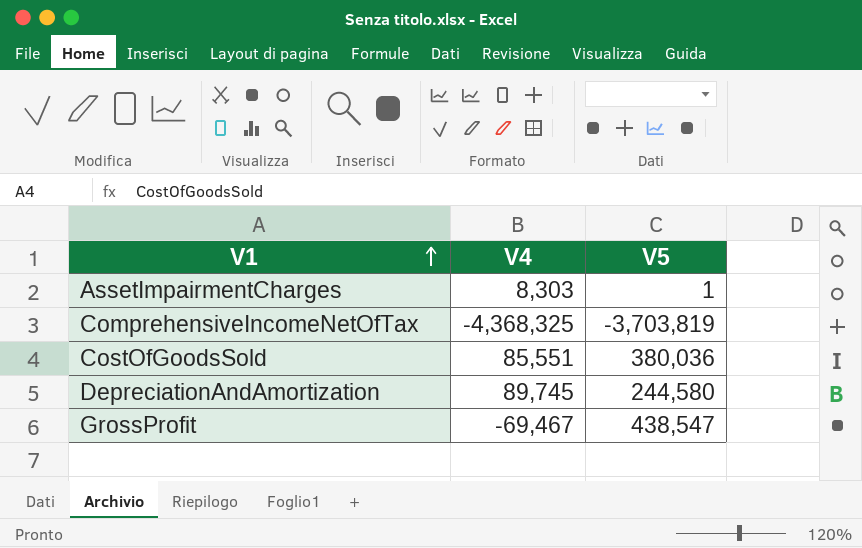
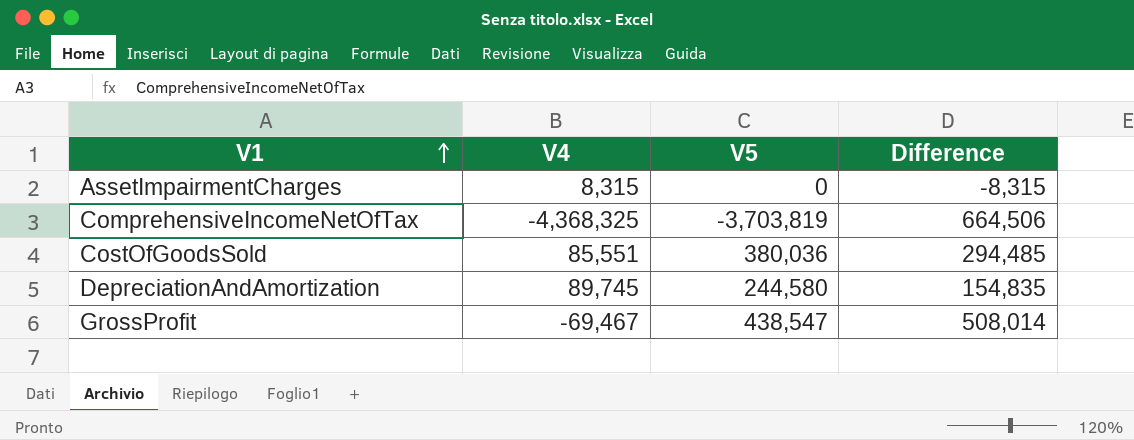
column Difference | formula: none -> [V5] - [V4]
AssetImpairmentCharges | V4: 8,303 -> 8,315
AssetImpairmentCharges | V5: 1 -> 0

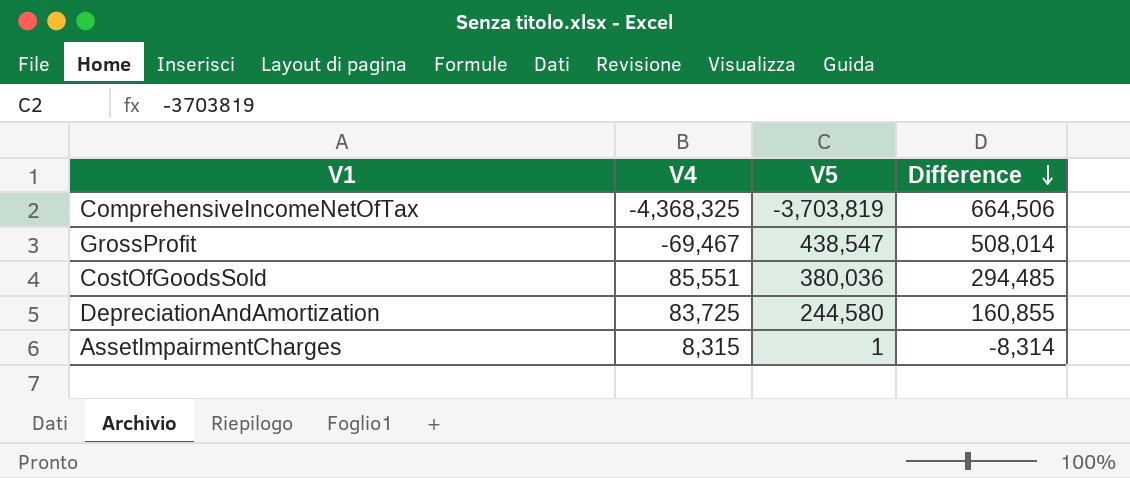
row order: V1 ascending -> Difference descending
DepreciationAndAmortization | V4: 89,745 -> 83,725
DepreciationAndAmortization | Difference: 154,835 -> 160,855
AssetImpairmentCharges | V5: 0 -> 1
AssetImpairmentCharges | Difference: -8,315 -> -8,314

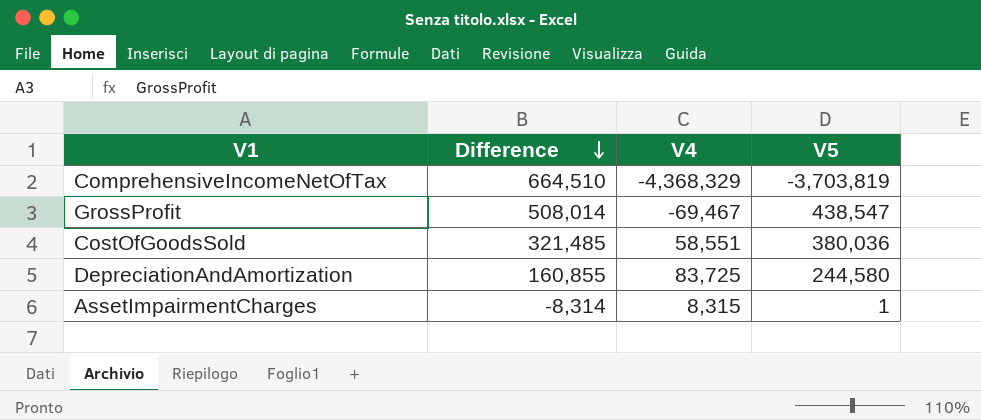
column Difference | position: 4 -> 2
ComprehensiveIncomeNetOfTax | Difference: 664,506 -> 664,510
ComprehensiveIncomeNetOfTax | V4: -4,368,325 -> -4,368,329
CostOfGoodsSold | Difference: 294,485 -> 321,485
CostOfGoodsSold | V4: 85,551 -> 58,551

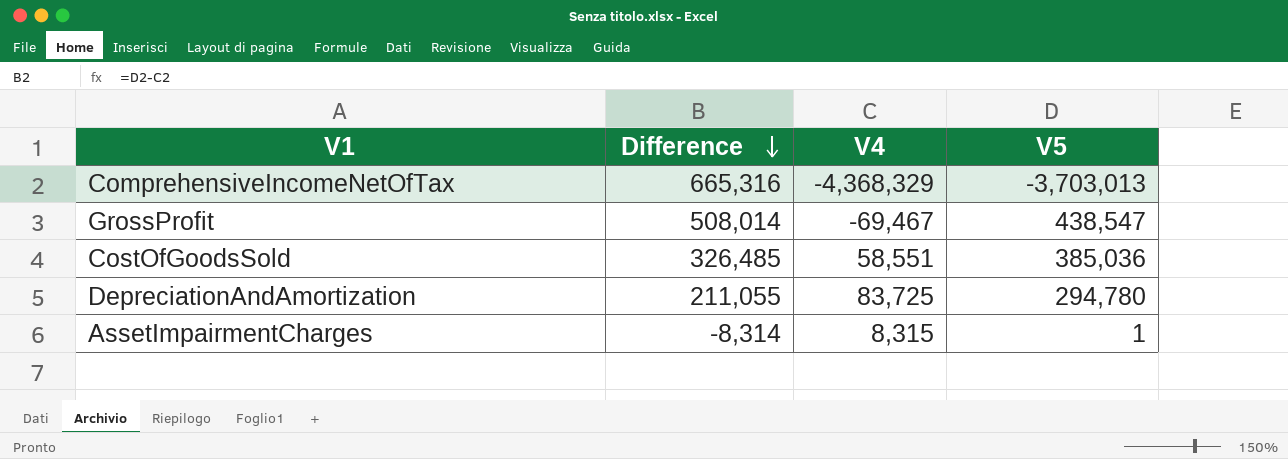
ComprehensiveIncomeNetOfTax | Difference: 664,510 -> 665,316
ComprehensiveIncomeNetOfTax | V5: -3,703,819 -> -3,703,013
CostOfGoodsSold | Difference: 321,485 -> 326,485
CostOfGoodsSold | V5: 380,036 -> 385,036
DepreciationAndAmortization | Difference: 160,855 -> 211,055
DepreciationAndAmortization | V5: 244,580 -> 294,780

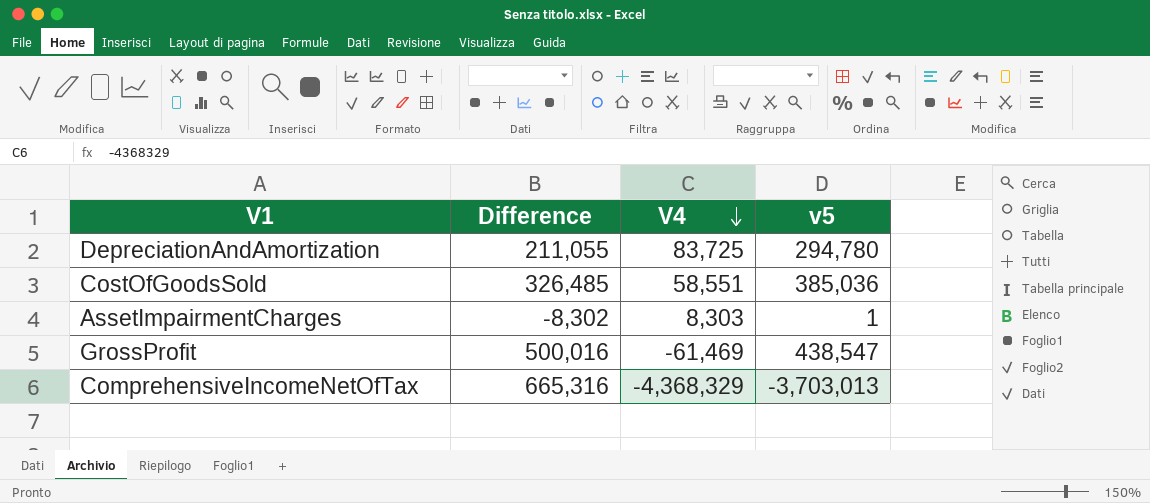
row order: Difference descending -> V4 descending
column name: V5 -> v5
AssetImpairmentCharges | Difference: -8,314 -> -8,302
AssetImpairmentCharges | V4: 8,315 -> 8,303
GrossProfit | Difference: 508,014 -> 500,016
GrossProfit | V4: -69,467 -> -61,469

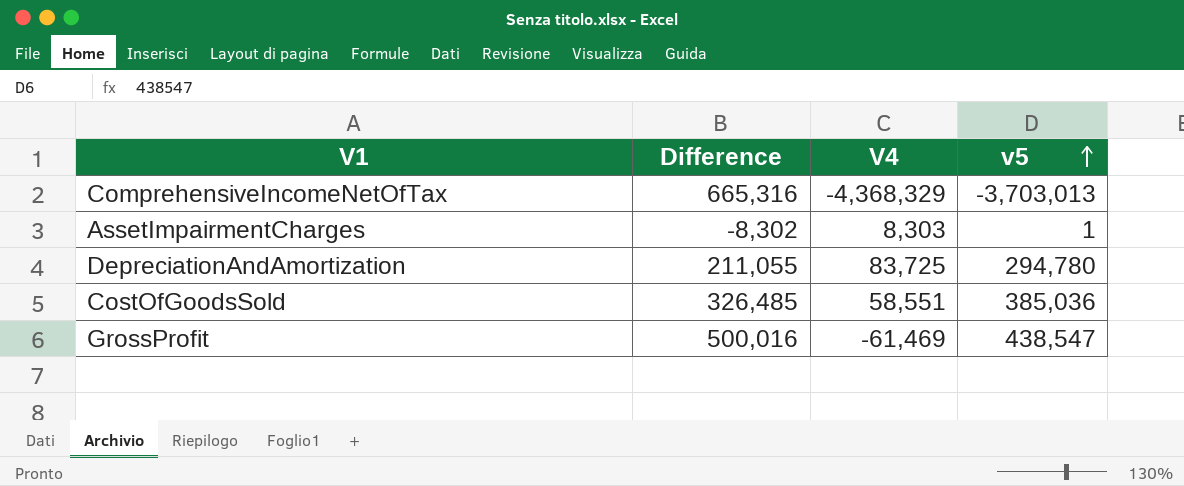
row order: V4 descending -> v5 ascending

